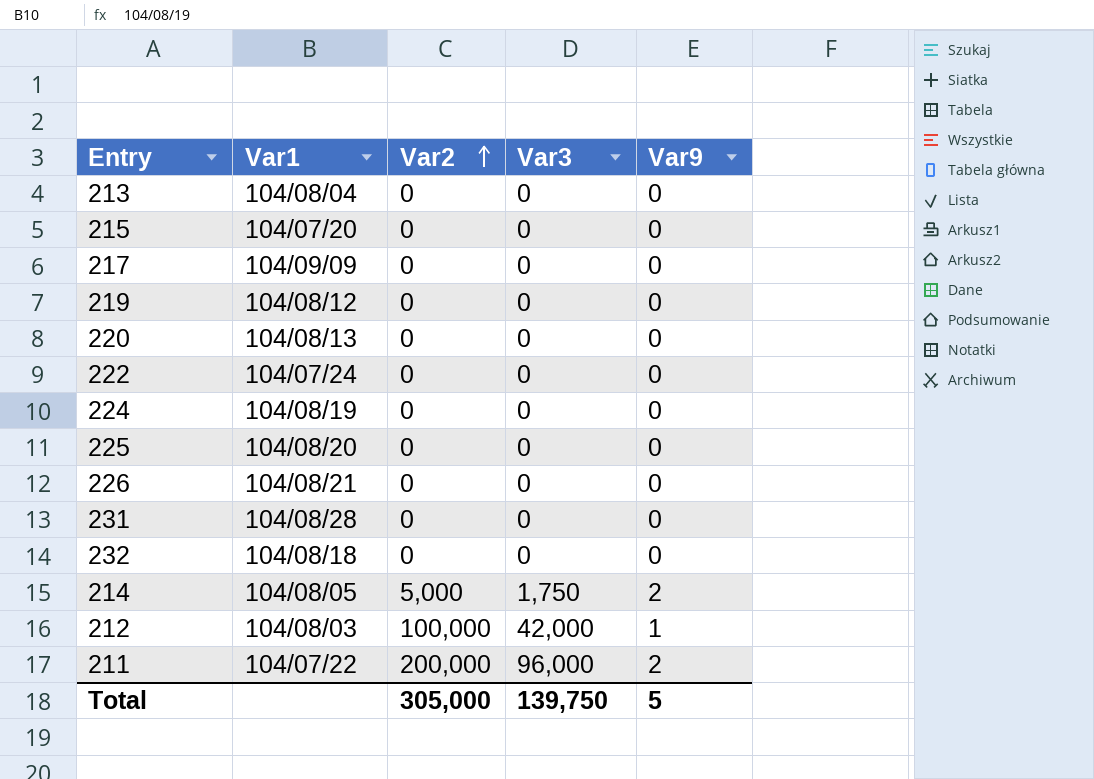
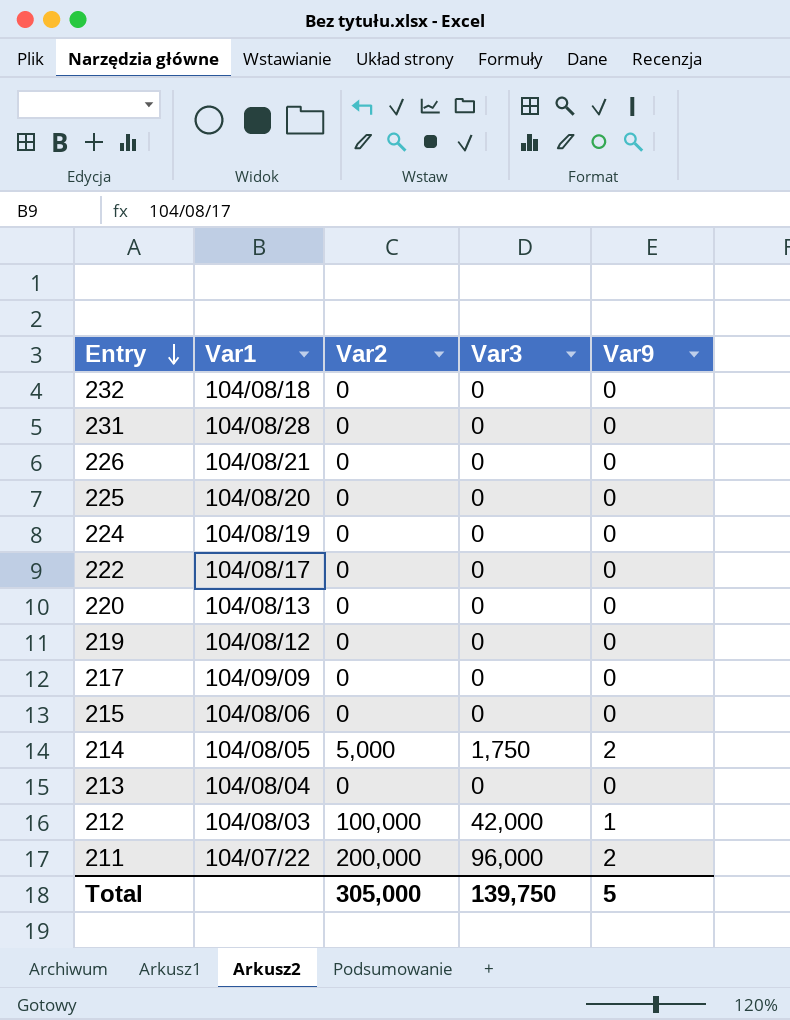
row order: Var2 ascending -> Entry descending
222 | Var1: 104/07/24 -> 104/08/17
215 | Var1: 104/07/20 -> 104/08/06

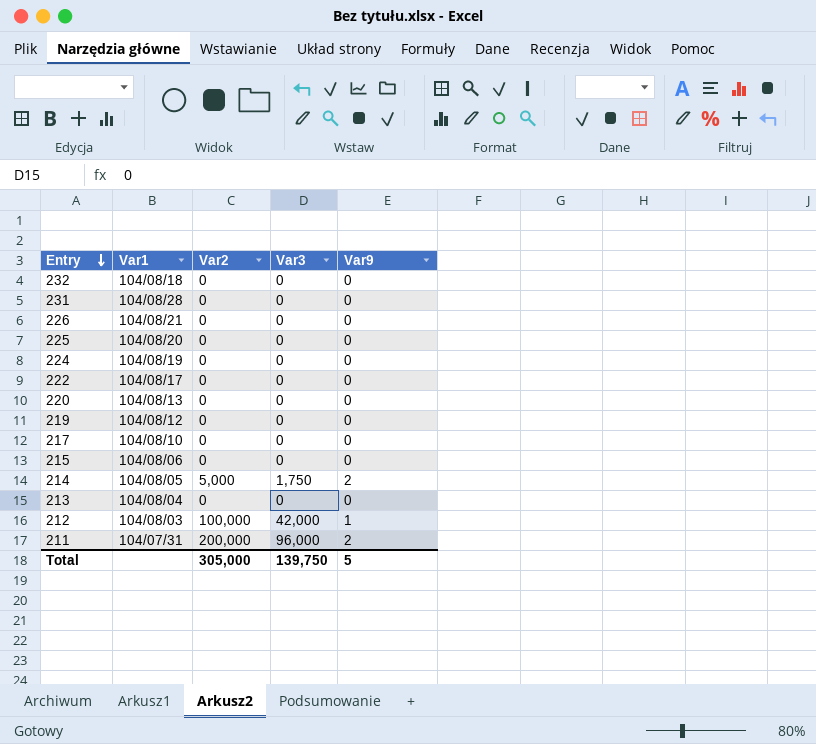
217 | Var1: 104/09/09 -> 104/08/10
211 | Var1: 104/07/22 -> 104/07/31

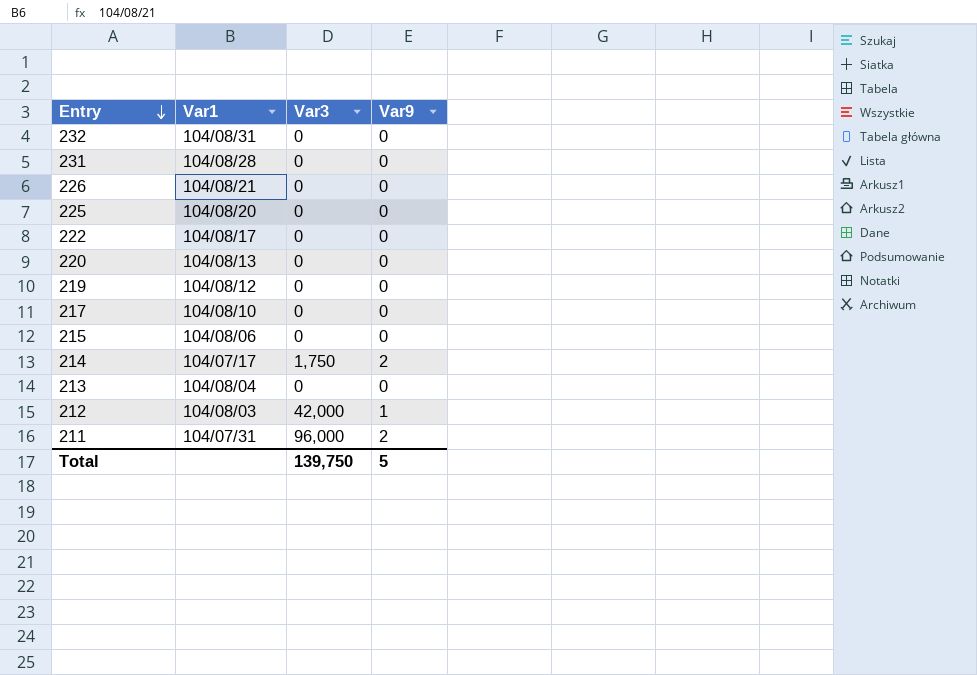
column Var2 | position: 3 -> none
row 224: 104/08/19 | 0 | 0 | 0 -> none
232 | Var1: 104/08/18 -> 104/08/31
214 | Var1: 104/08/05 -> 104/07/17

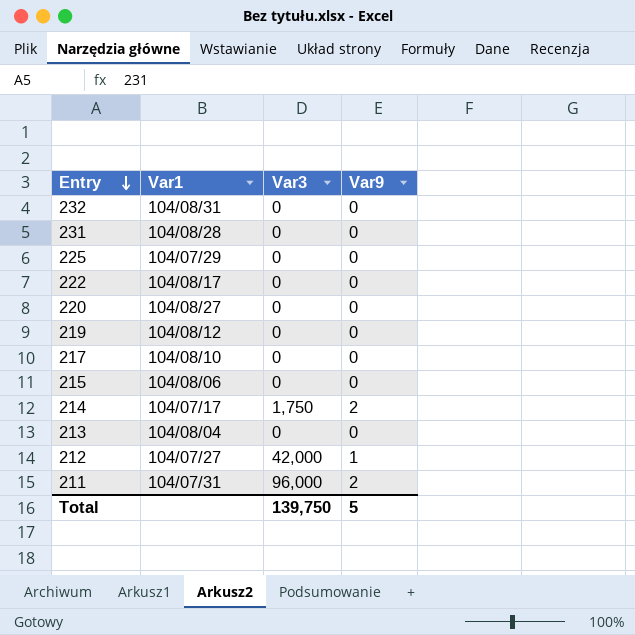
row 226: 104/08/21 | 0 | 0 -> none
225 | Var1: 104/08/20 -> 104/07/29
220 | Var1: 104/08/13 -> 104/08/27
212 | Var1: 104/08/03 -> 104/07/27

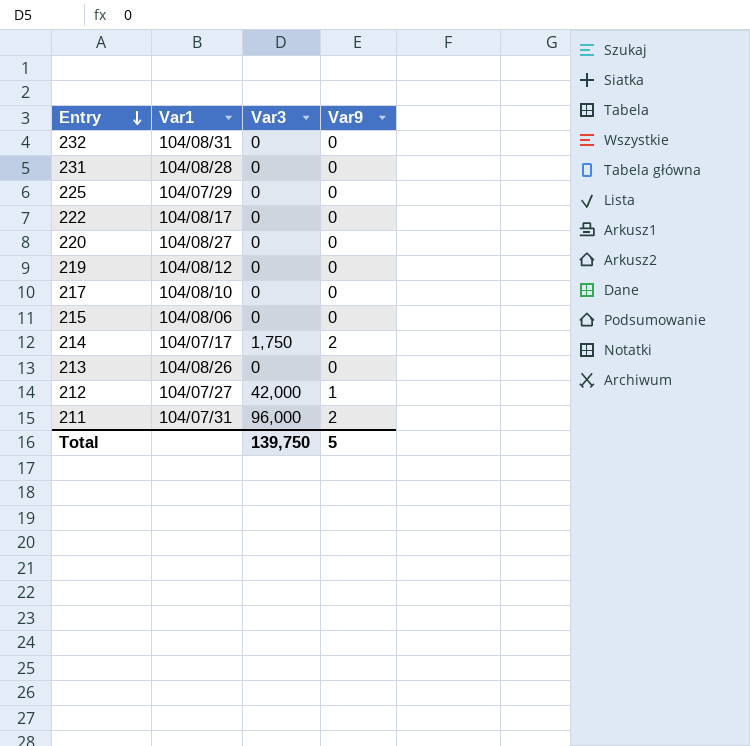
213 | Var1: 104/08/04 -> 104/08/26

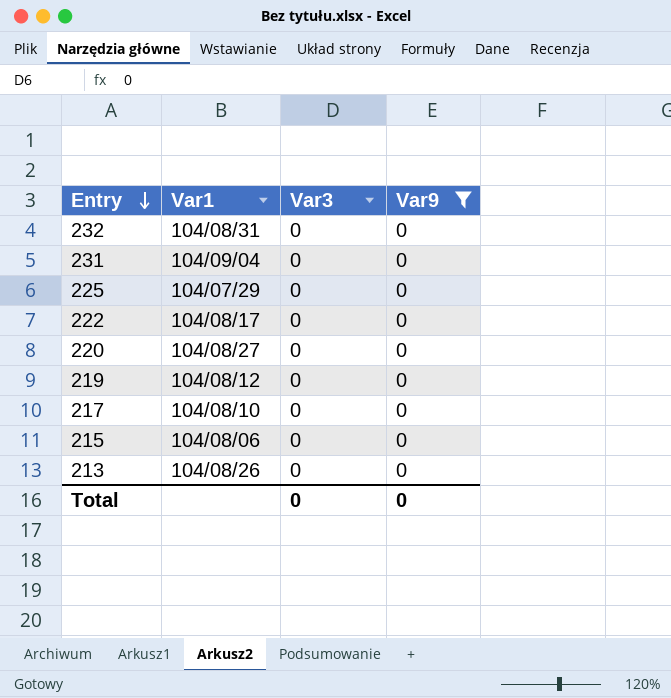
filter: none -> Var9 = 0
231 | Var1: 104/08/28 -> 104/09/04
Total | Var3: 139,750 -> 0
Total | Var9: 5 -> 0

